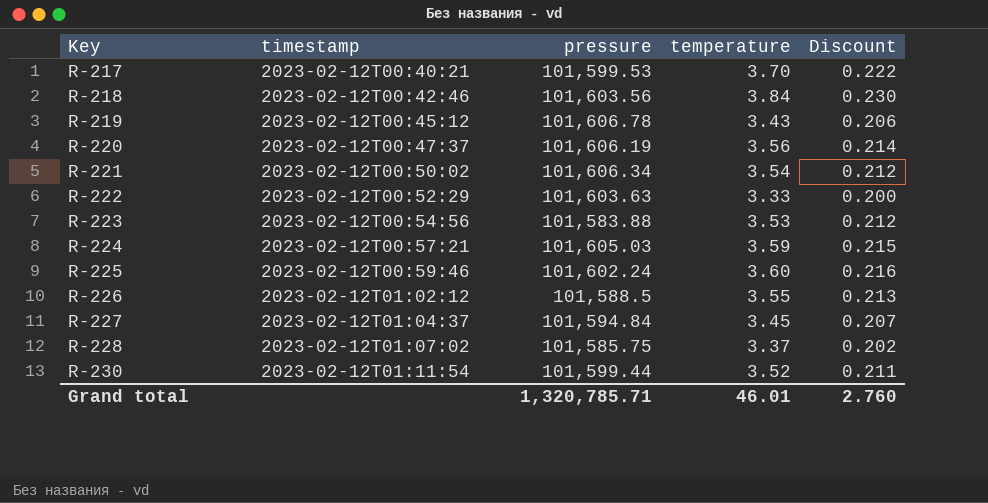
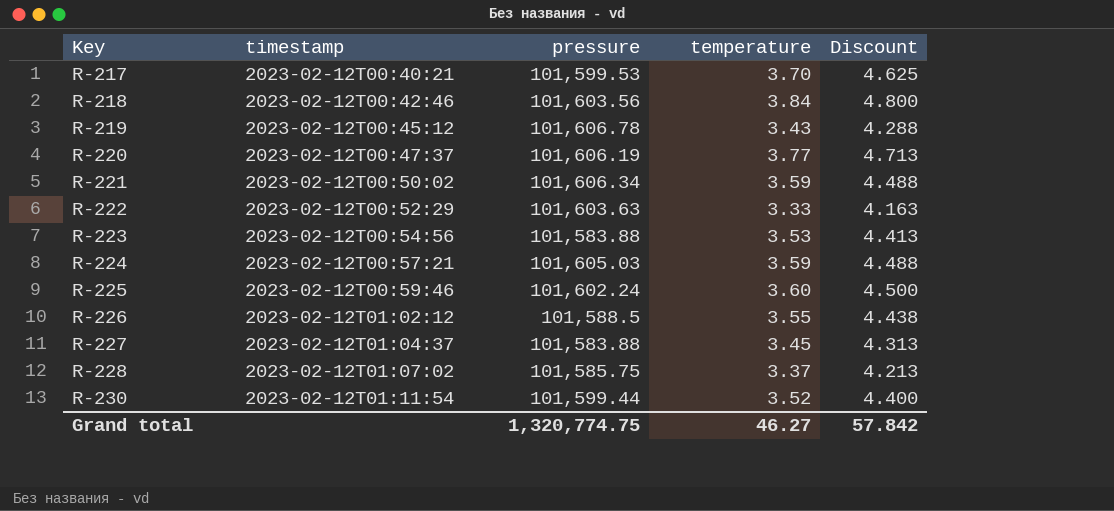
column Discount | formula: [temperature] * 0.06 -> [temperature] * 1.25
R-220 | temperature: 3.56 -> 3.77
R-221 | temperature: 3.54 -> 3.59
R-227 | pressure: 101,594.84 -> 101,583.88
Grand total | pressure: 1,320,785.71 -> 1,320,774.75
Grand total | temperature: 46.01 -> 46.27
Grand total | Discount: 2.760 -> 57.842

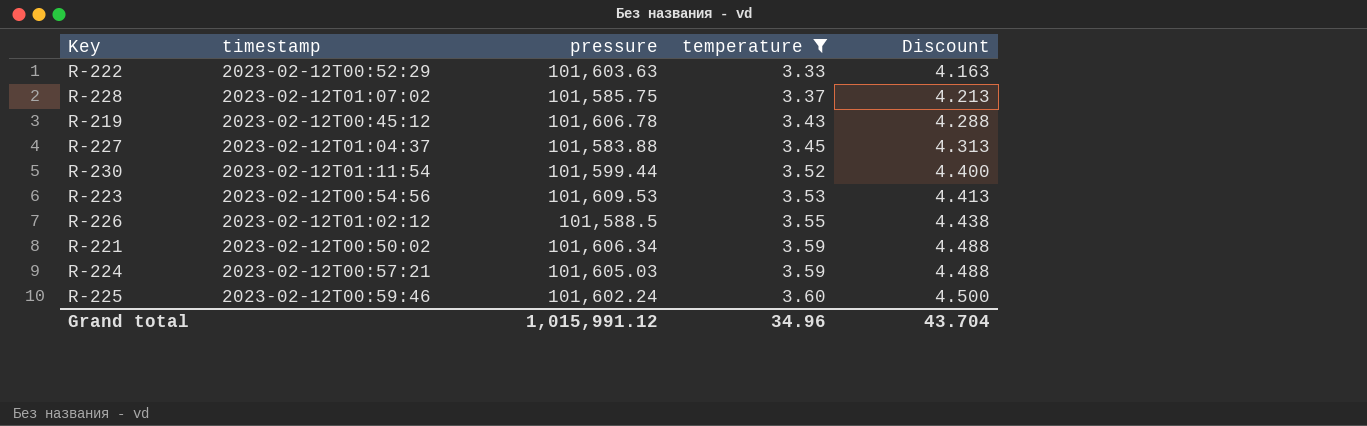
filter: none -> temperature <= 3.60
row order: Key ascending -> temperature ascending
R-223 | pressure: 101,583.88 -> 101,609.53
Grand total | pressure: 1,320,774.75 -> 1,015,991.12
Grand total | temperature: 46.27 -> 34.96
Grand total | Discount: 57.842 -> 43.704

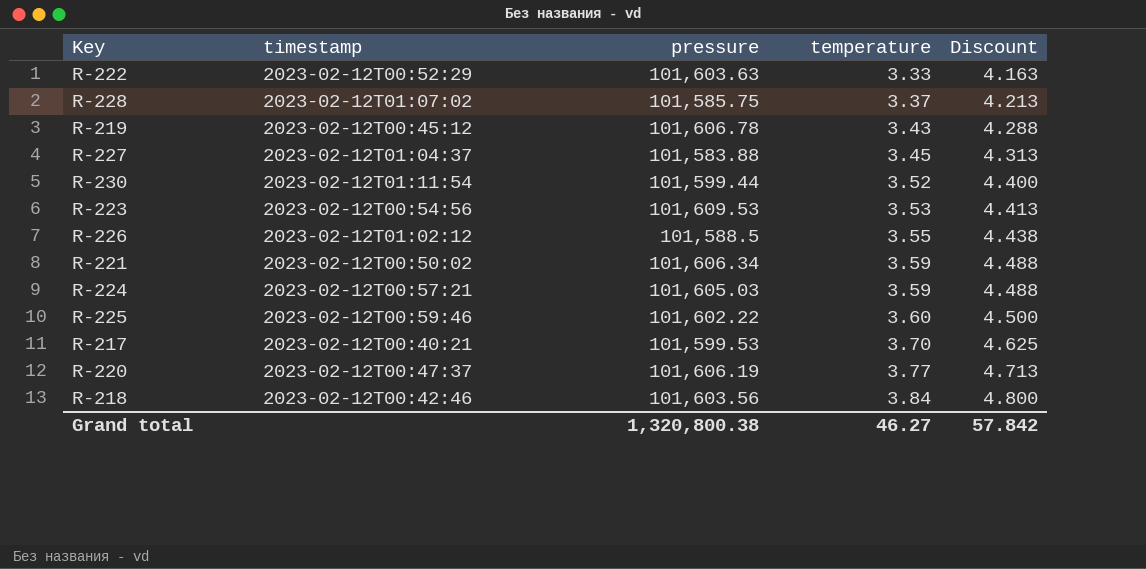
filter: temperature <= 3.60 -> none
R-225 | pressure: 101,602.24 -> 101,602.22
Grand total | pressure: 1,015,991.12 -> 1,320,800.38
Grand total | temperature: 34.96 -> 46.27
Grand total | Discount: 43.704 -> 57.842

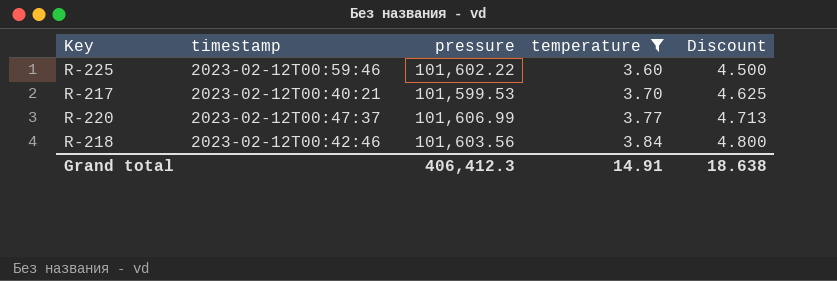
filter: none -> temperature >= 3.60
R-220 | pressure: 101,606.19 -> 101,606.99
Grand total | pressure: 1,320,800.38 -> 406,412.3
Grand total | temperature: 46.27 -> 14.91
Grand total | Discount: 57.842 -> 18.638

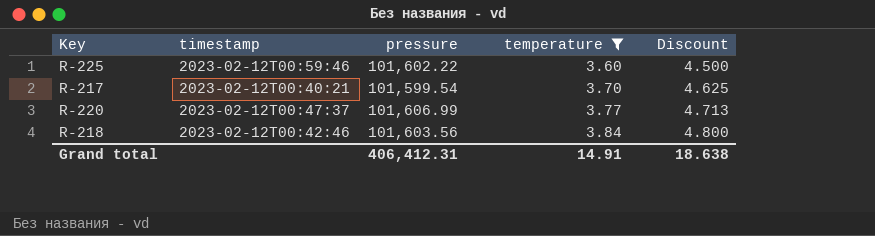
R-217 | pressure: 101,599.53 -> 101,599.54
Grand total | pressure: 406,412.3 -> 406,412.31

